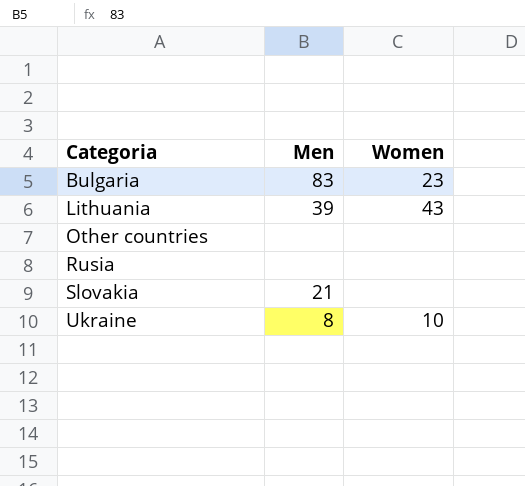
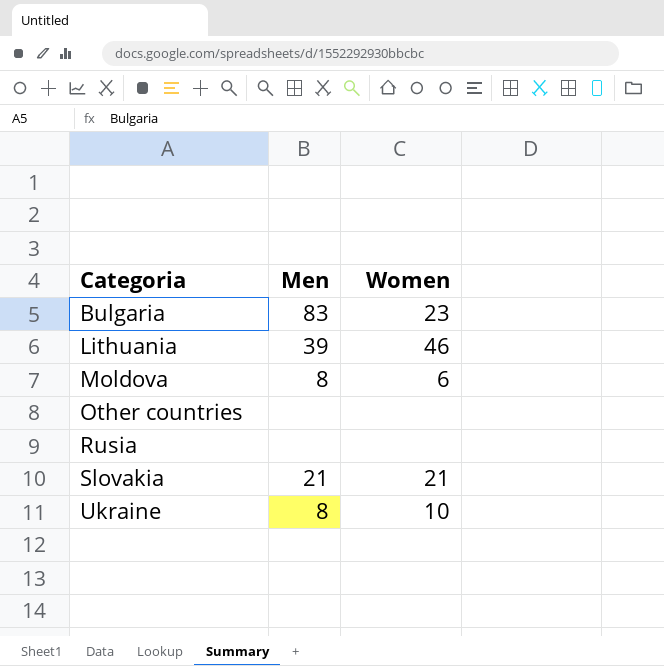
Lithuania | Women: 43 -> 46
row Moldova: none -> 8 | 6
Slovakia | Women: none -> 21

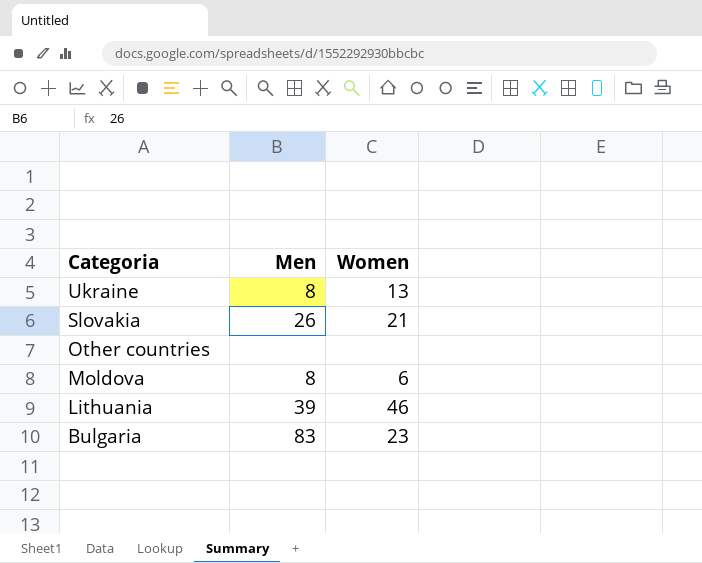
row order: Categoria ascending -> Categoria descending
row Rusia: none | none -> none
Ukraine | Women: 10 -> 13
Slovakia | Men: 21 -> 26

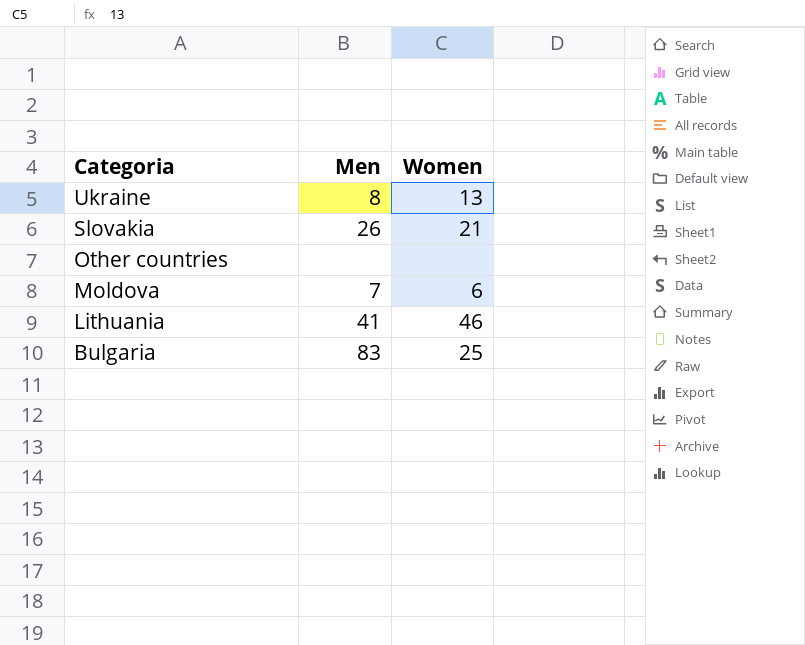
Moldova | Men: 8 -> 7
Lithuania | Men: 39 -> 41
Bulgaria | Women: 23 -> 25

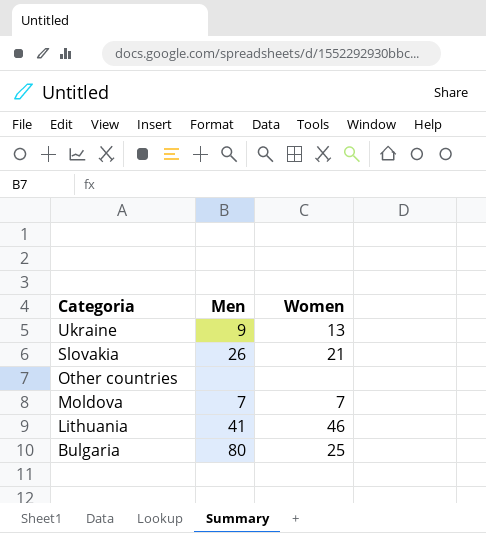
Ukraine | Men: 8 -> 9
Moldova | Women: 6 -> 7
Bulgaria | Men: 83 -> 80

